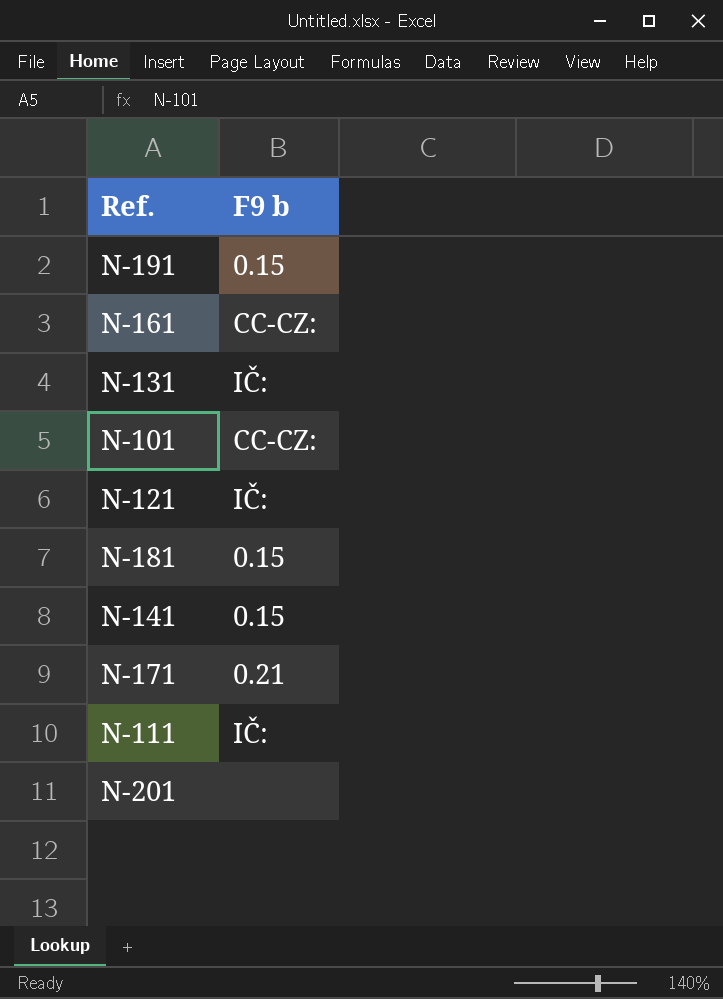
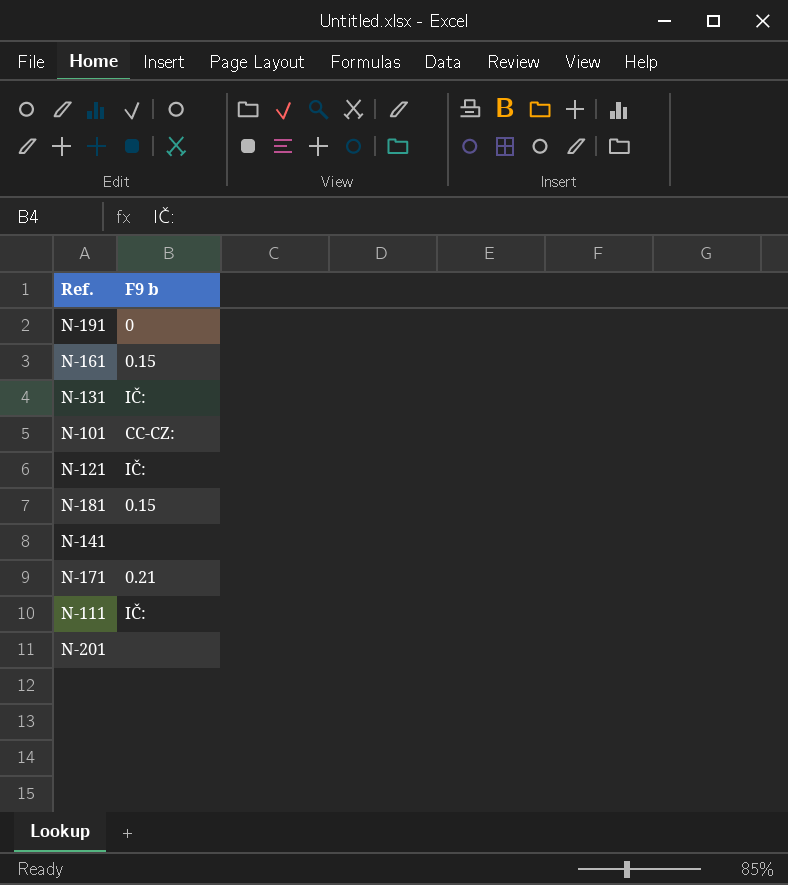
N-191 | F9 b: 0.15 -> 0
N-161 | F9 b: CC-CZ: -> 0.15
N-141 | F9 b: 0.15 -> none

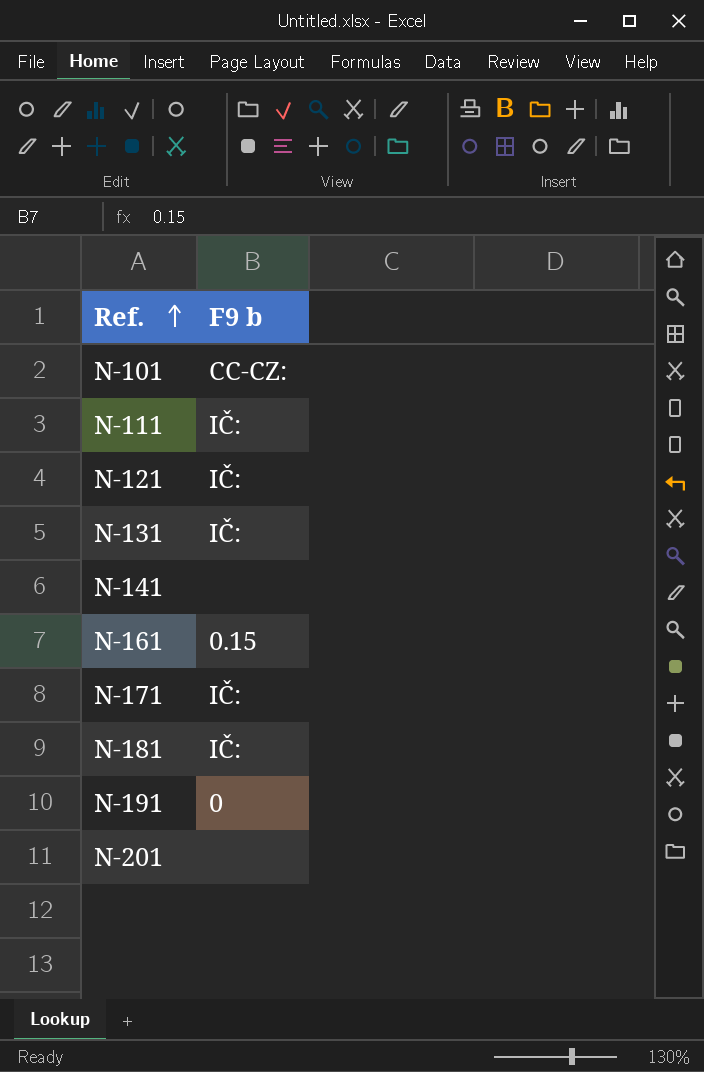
row order: none -> Ref. ascending
N-171 | F9 b: 0.21 -> IČ:
N-181 | F9 b: 0.15 -> IČ:

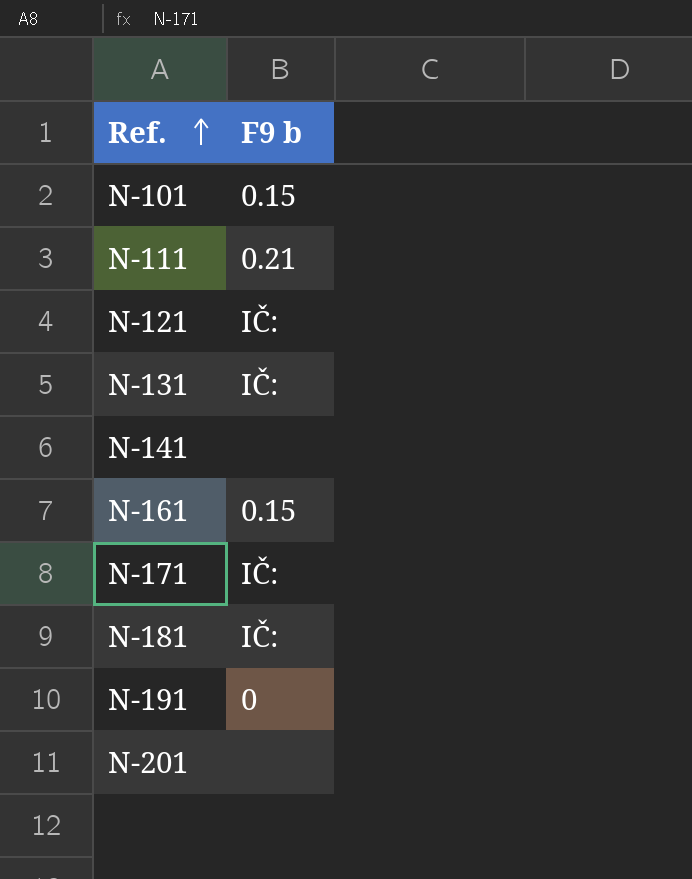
N-101 | F9 b: CC-CZ: -> 0.15
N-111 | F9 b: IČ: -> 0.21

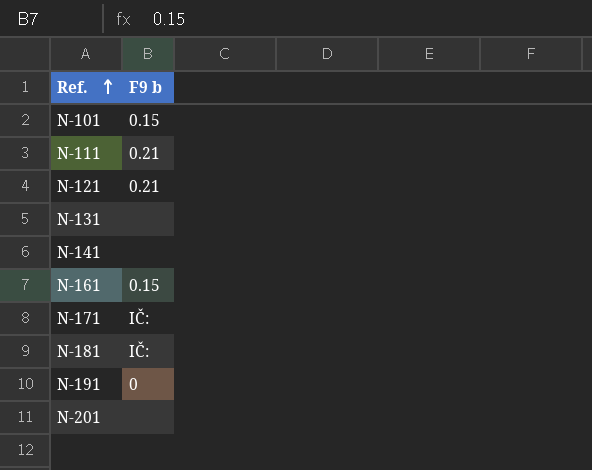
N-121 | F9 b: IČ: -> 0.21
N-131 | F9 b: IČ: -> none

